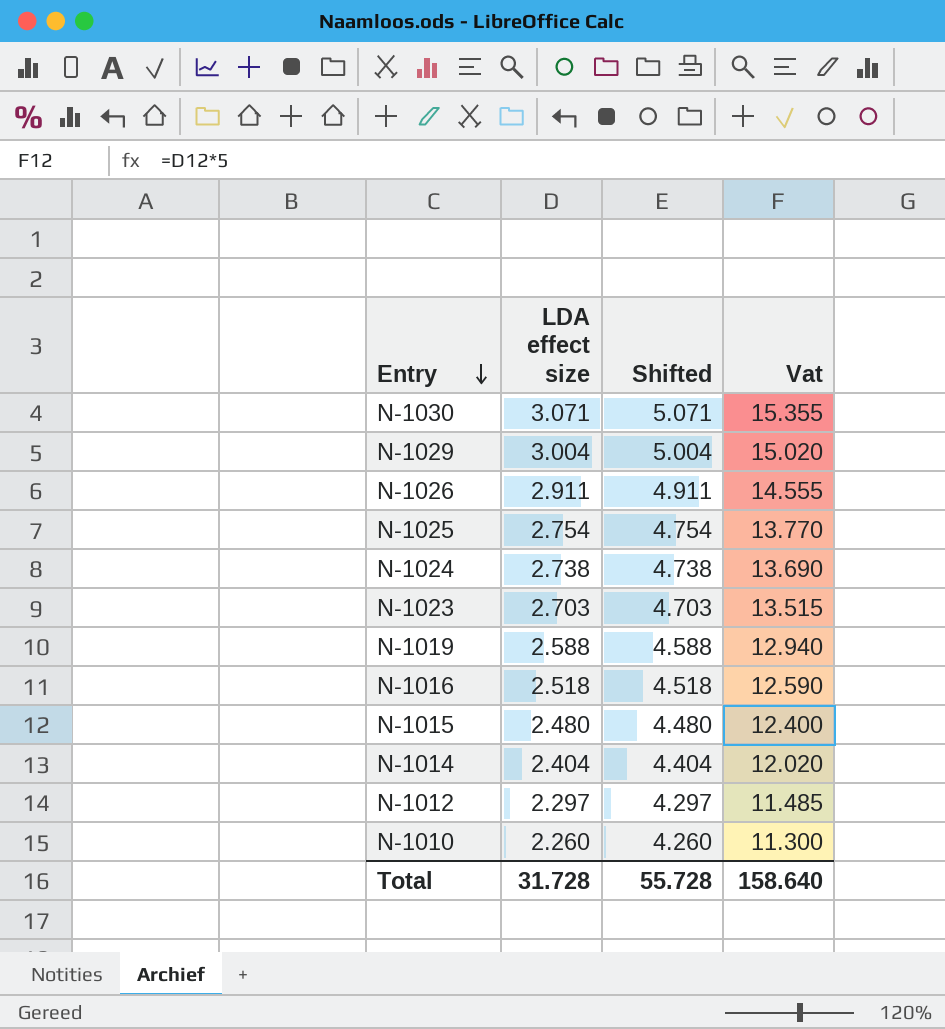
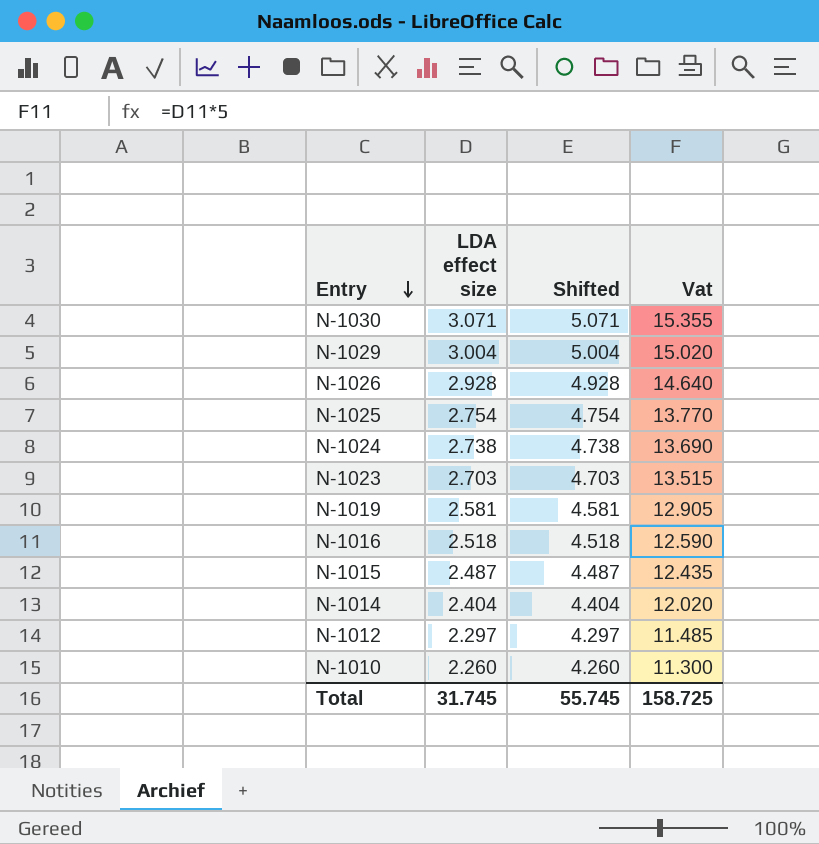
N-1026 | LDA effect size: 2.911 -> 2.928
N-1026 | Shifted: 4.911 -> 4.928
N-1026 | Vat: 14.555 -> 14.640
N-1019 | LDA effect size: 2.588 -> 2.581
N-1019 | Shifted: 4.588 -> 4.581
N-1019 | Vat: 12.940 -> 12.905
N-1015 | LDA effect size: 2.480 -> 2.487
N-1015 | Shifted: 4.480 -> 4.487
N-1015 | Vat: 12.400 -> 12.435
Total | LDA effect size: 31.728 -> 31.745
Total | Shifted: 55.728 -> 55.745
Total | Vat: 158.640 -> 158.725

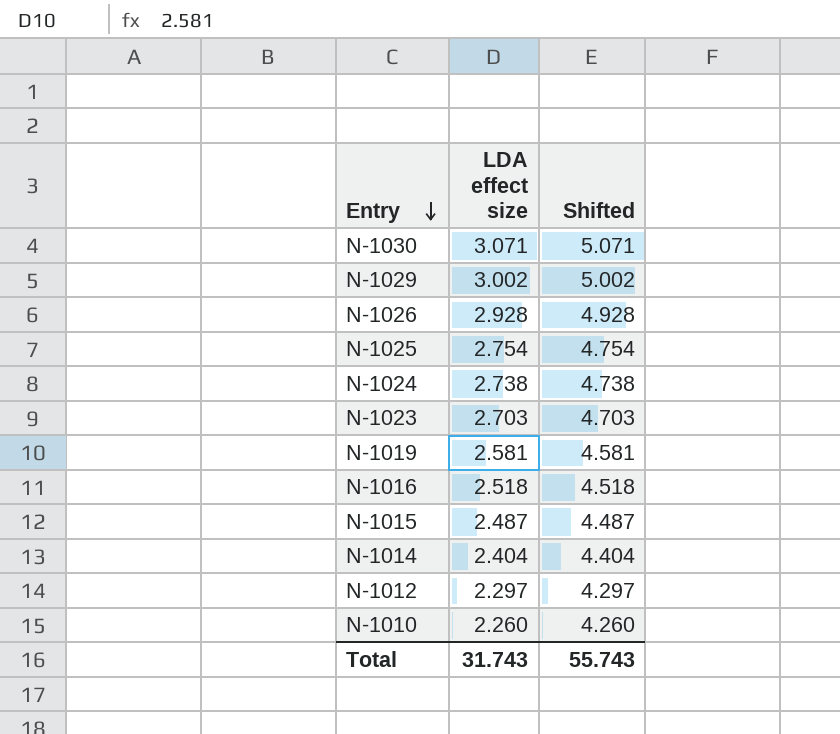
column Vat | formula: [LDA effect size] * 5 -> none
N-1029 | LDA effect size: 3.004 -> 3.002
N-1029 | Shifted: 5.004 -> 5.002
Total | LDA effect size: 31.745 -> 31.743
Total | Shifted: 55.745 -> 55.743

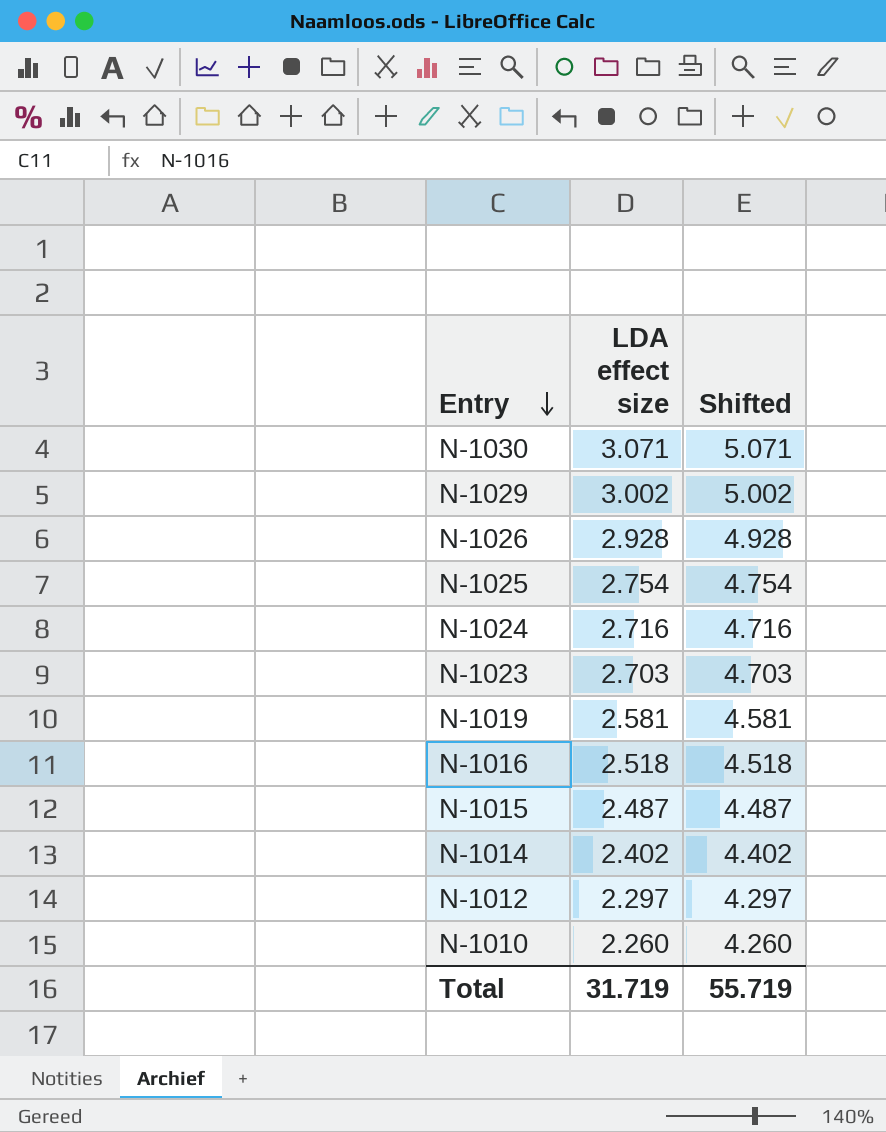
N-1024 | LDA effect size: 2.738 -> 2.716
N-1024 | Shifted: 4.738 -> 4.716
N-1014 | LDA effect size: 2.404 -> 2.402
N-1014 | Shifted: 4.404 -> 4.402
Total | LDA effect size: 31.743 -> 31.719
Total | Shifted: 55.743 -> 55.719

